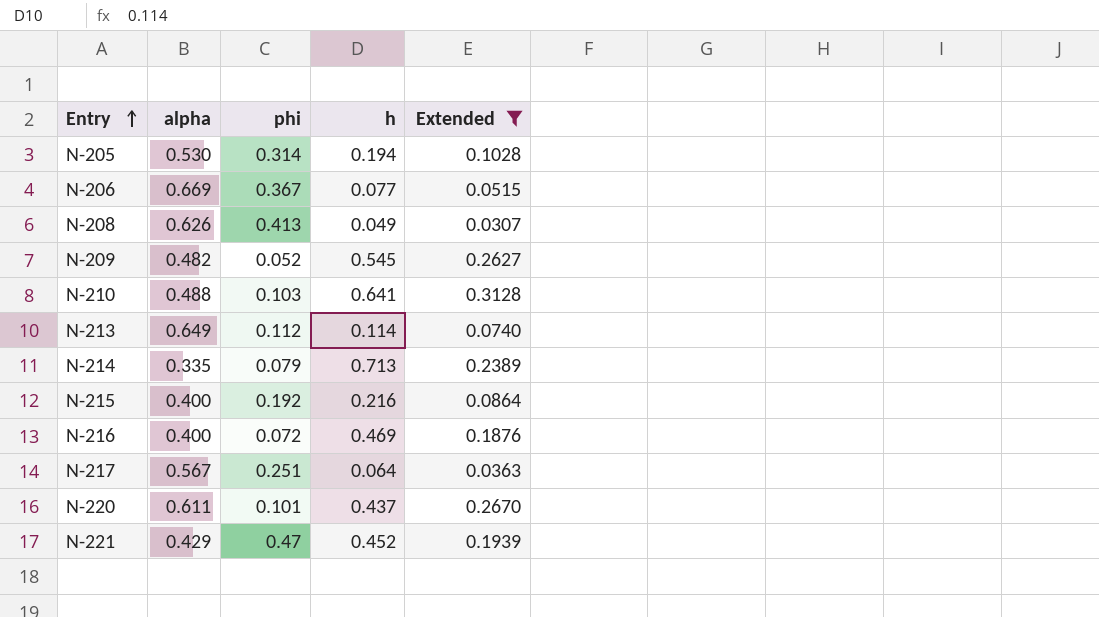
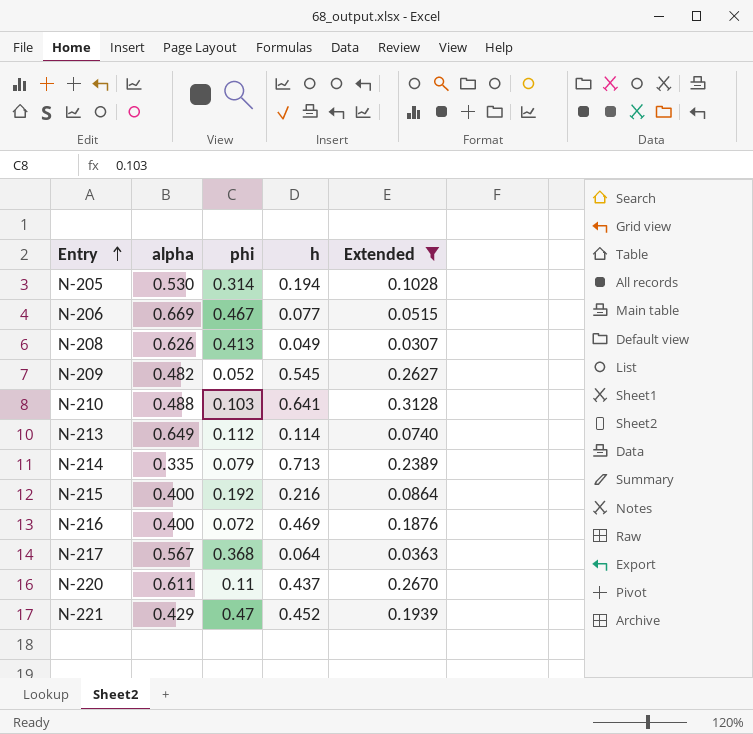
N-206 | phi: 0.367 -> 0.467
N-217 | phi: 0.251 -> 0.368
N-220 | phi: 0.101 -> 0.11

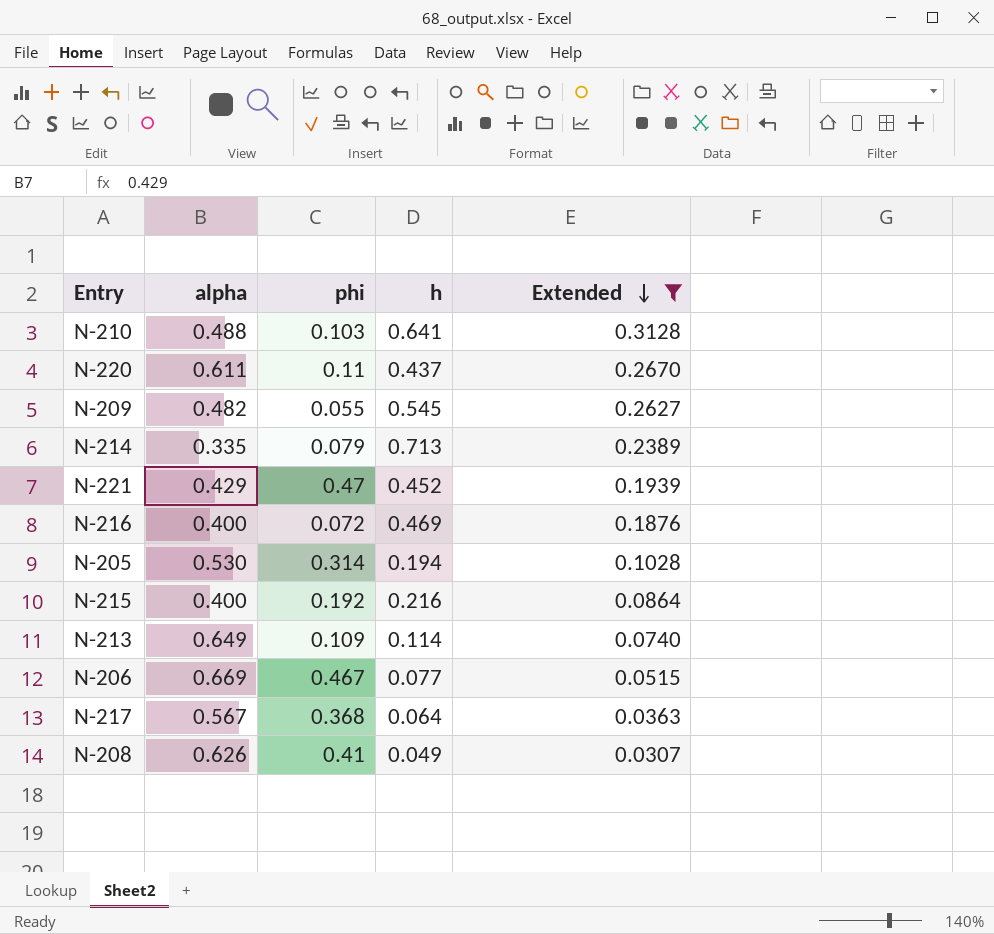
row order: Entry ascending -> Extended descending
N-209 | phi: 0.052 -> 0.055
N-213 | phi: 0.112 -> 0.109
N-208 | phi: 0.413 -> 0.41

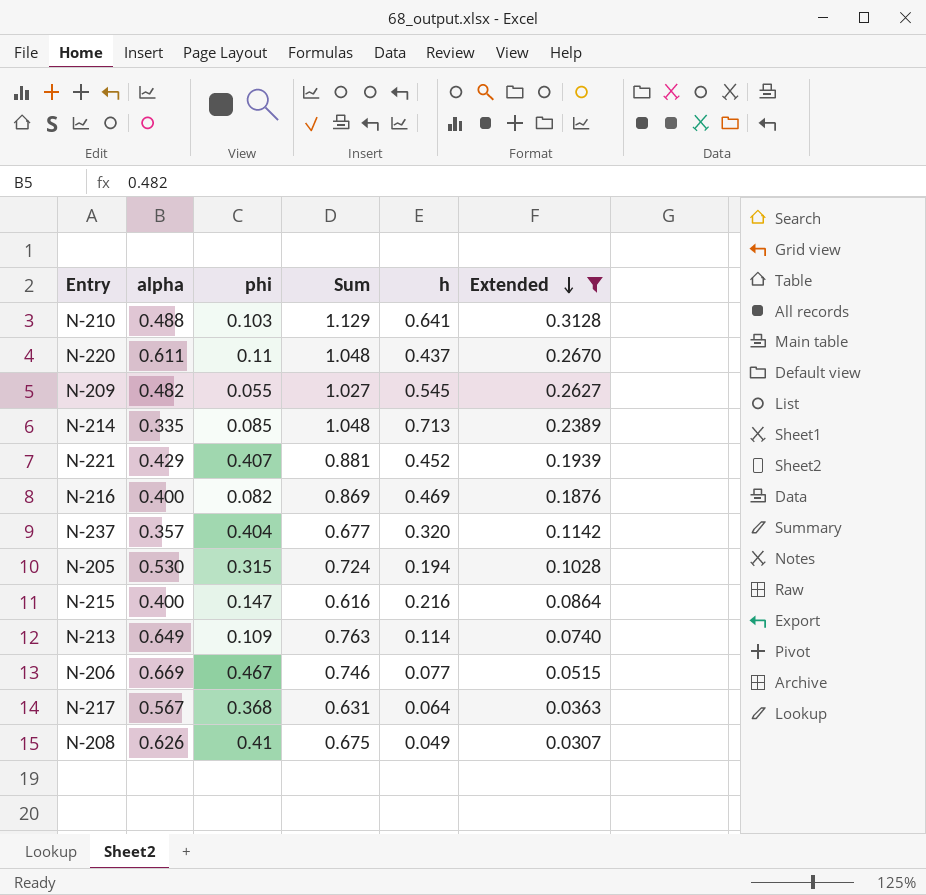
column Sum | formula: none -> [alpha] + [h]
N-214 | phi: 0.079 -> 0.085
N-221 | phi: 0.47 -> 0.407
N-216 | phi: 0.072 -> 0.082
row N-237: none -> 0.357 | 0.404 | 0.677 | 0.320 | 0.1142
N-205 | phi: 0.314 -> 0.315
N-215 | phi: 0.192 -> 0.147

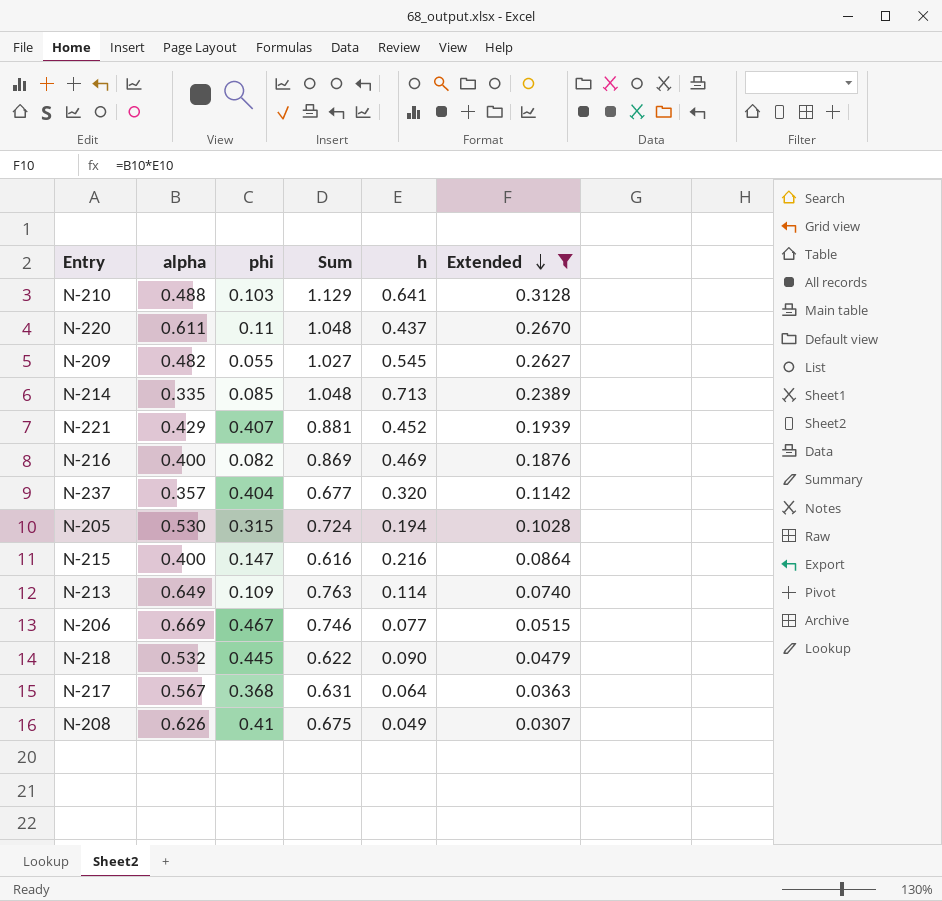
row N-218: none -> 0.532 | 0.445 | 0.622 | 0.090 | 0.0479

